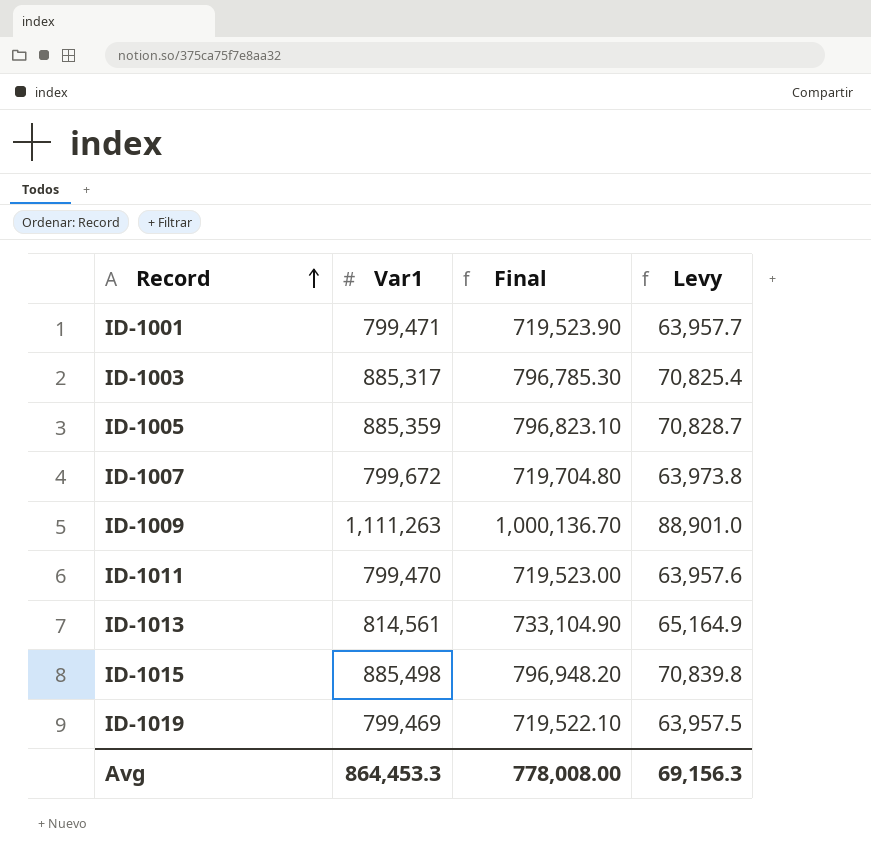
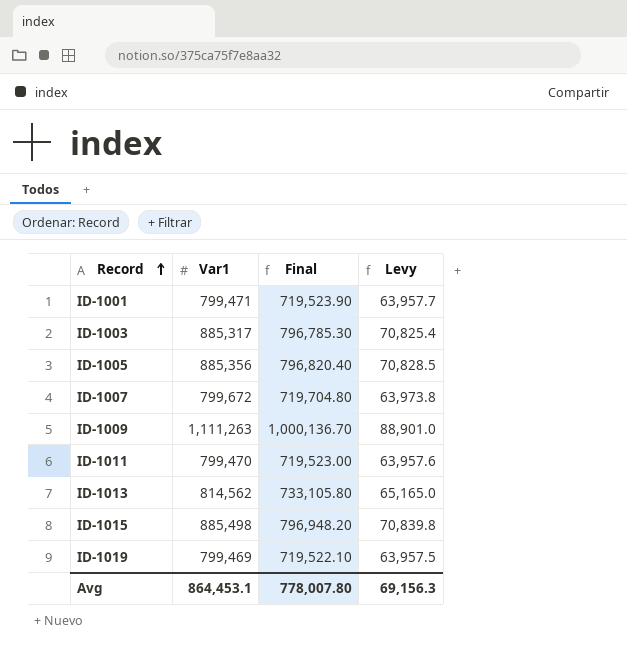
ID-1005 | Var1: 885,359 -> 885,356
ID-1005 | Final: 796,823.10 -> 796,820.40
ID-1005 | Levy: 70,828.7 -> 70,828.5
ID-1013 | Var1: 814,561 -> 814,562
ID-1013 | Final: 733,104.90 -> 733,105.80
ID-1013 | Levy: 65,164.9 -> 65,165.0
Avg | Var1: 864,453.3 -> 864,453.1
Avg | Final: 778,008.00 -> 778,007.80

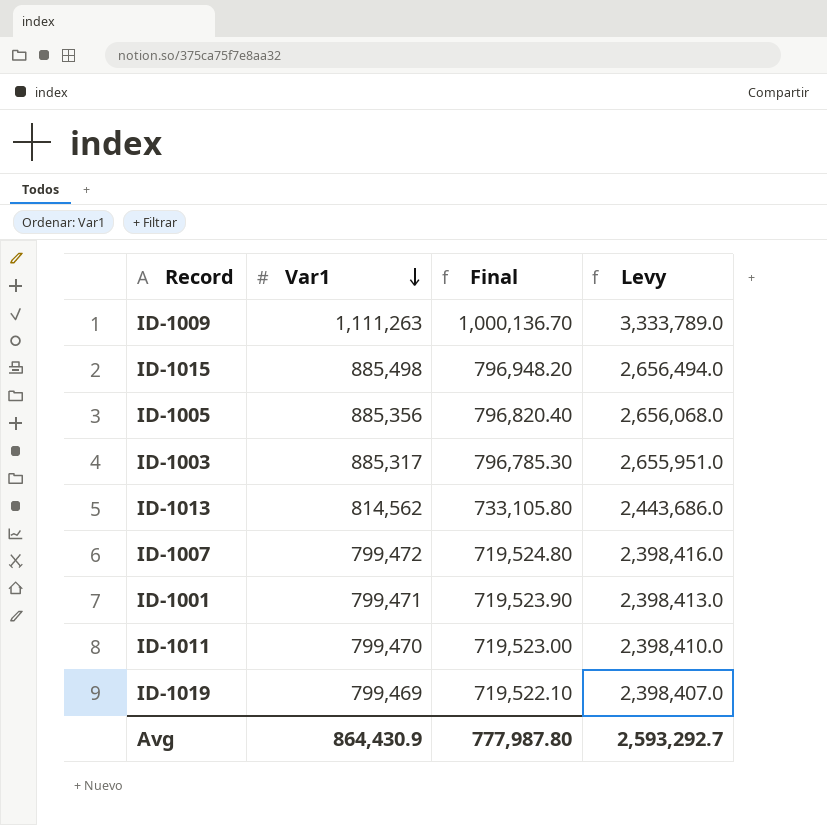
row order: Record ascending -> Var1 descending
column Levy | formula: [Var1] * 0.08 -> [Var1] * 3
ID-1007 | Var1: 799,672 -> 799,472
ID-1007 | Final: 719,704.80 -> 719,524.80
Avg | Var1: 864,453.1 -> 864,430.9
Avg | Final: 778,007.80 -> 777,987.80
Avg | Levy: 69,156.3 -> 2,593,292.7

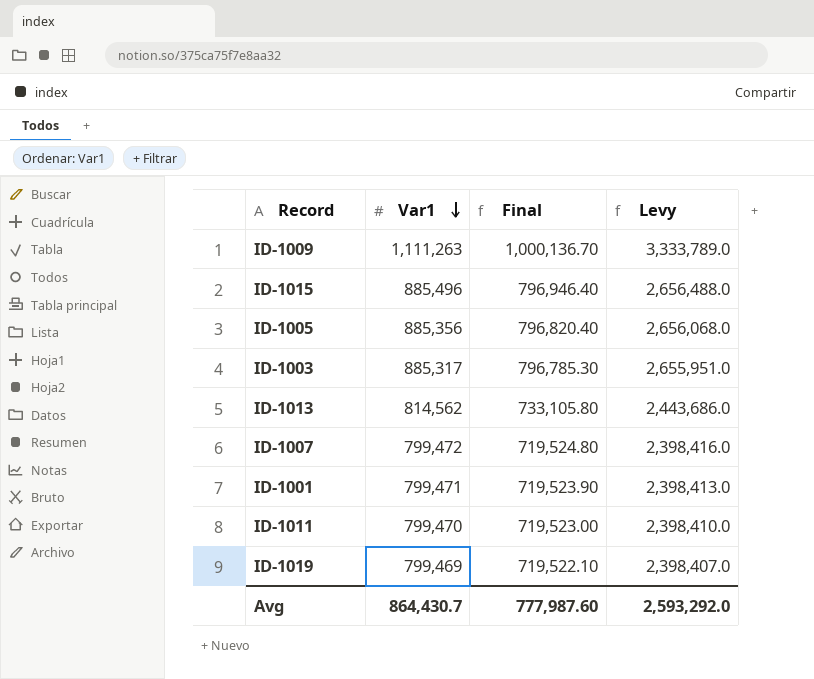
ID-1015 | Var1: 885,498 -> 885,496
ID-1015 | Final: 796,948.20 -> 796,946.40
ID-1015 | Levy: 2,656,494.0 -> 2,656,488.0
Avg | Var1: 864,430.9 -> 864,430.7
Avg | Final: 777,987.80 -> 777,987.60
Avg | Levy: 2,593,292.7 -> 2,593,292.0

